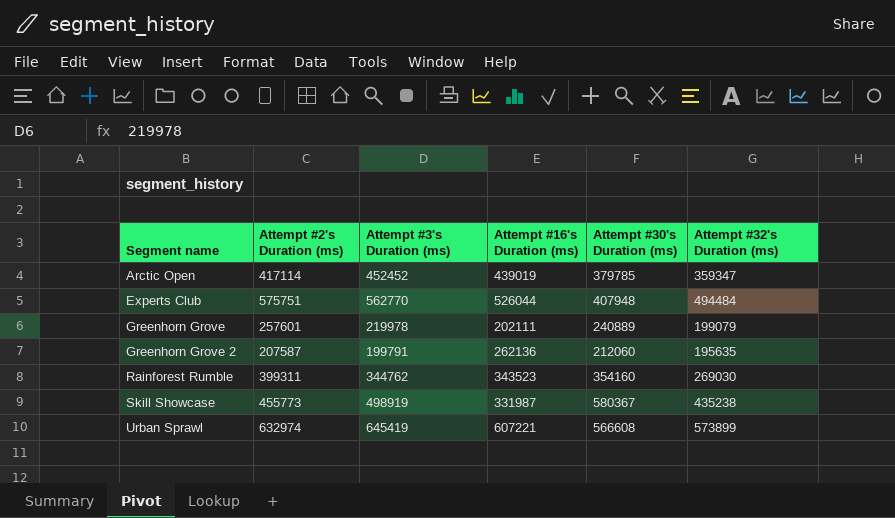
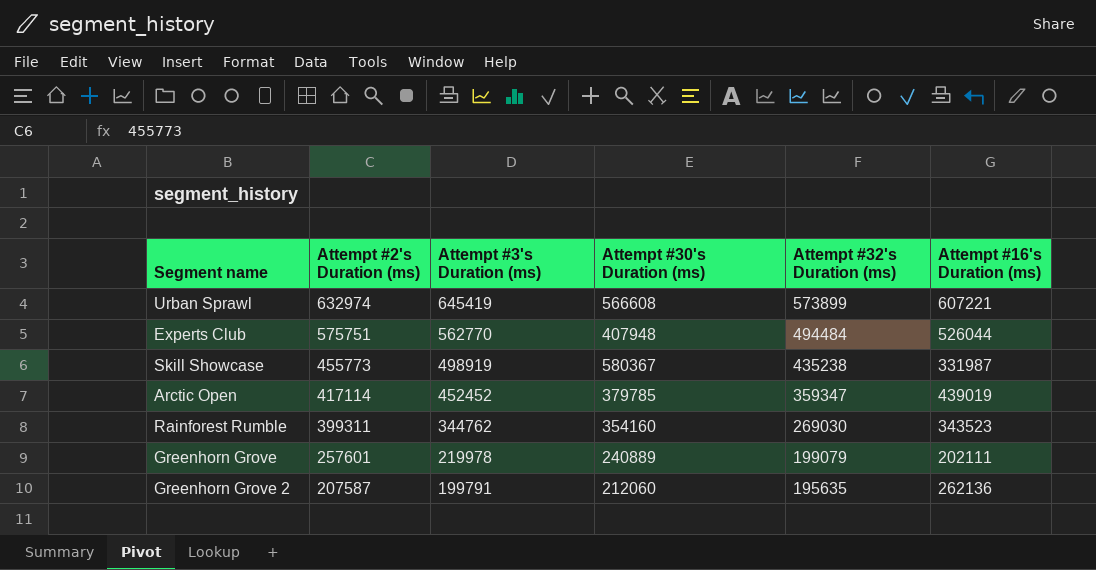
row order: Segment name ascending -> Attempt #2's Duration (ms) descending
column Attempt #16's Duration (ms) | position: 4 -> 6

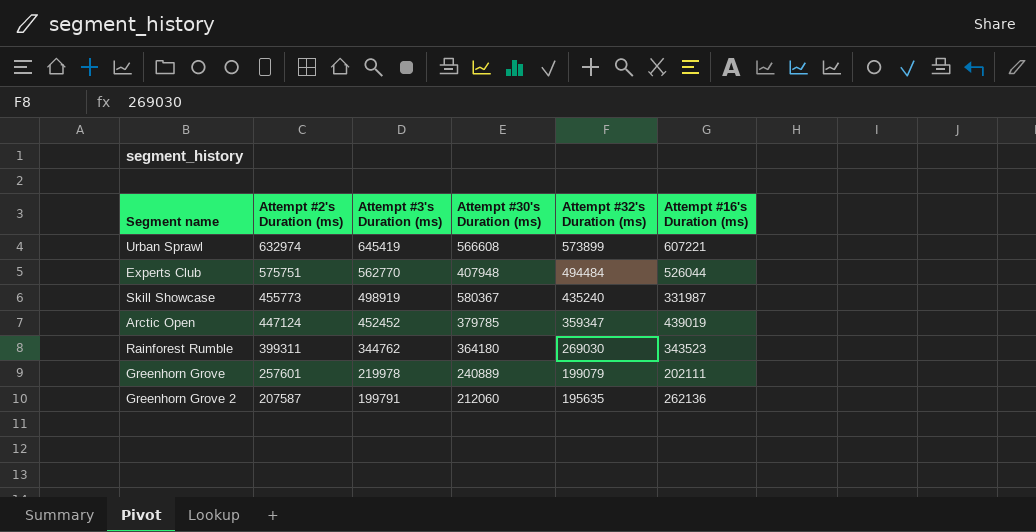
Skill Showcase | Attempt #32's Duration (ms): 435238 -> 435240
Arctic Open | Attempt #2's Duration (ms): 417114 -> 447124
Rainforest Rumble | Attempt #30's Duration (ms): 354160 -> 364180

